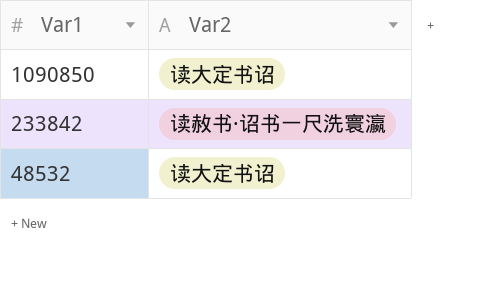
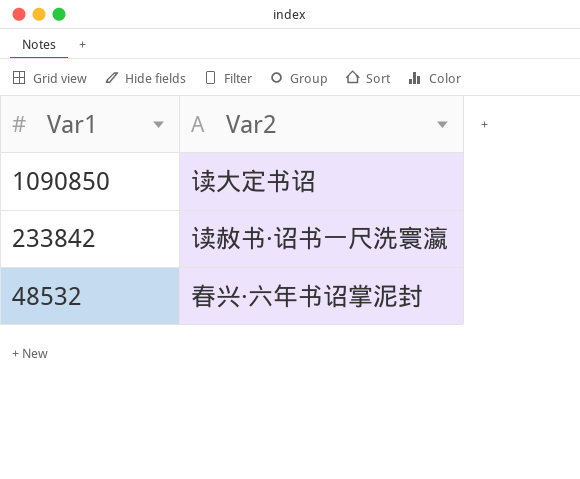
48532 | Var2: 读大定书诏 -> 春兴·六年书诏掌泥封

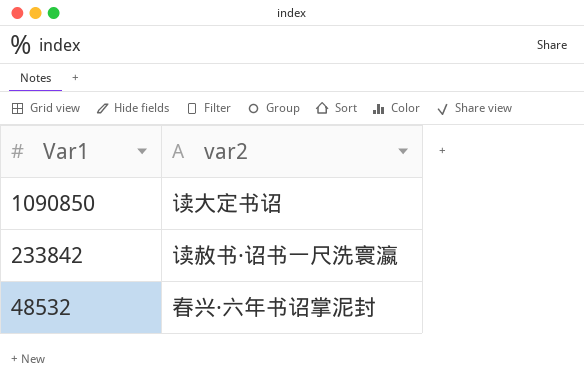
column name: Var2 -> var2

